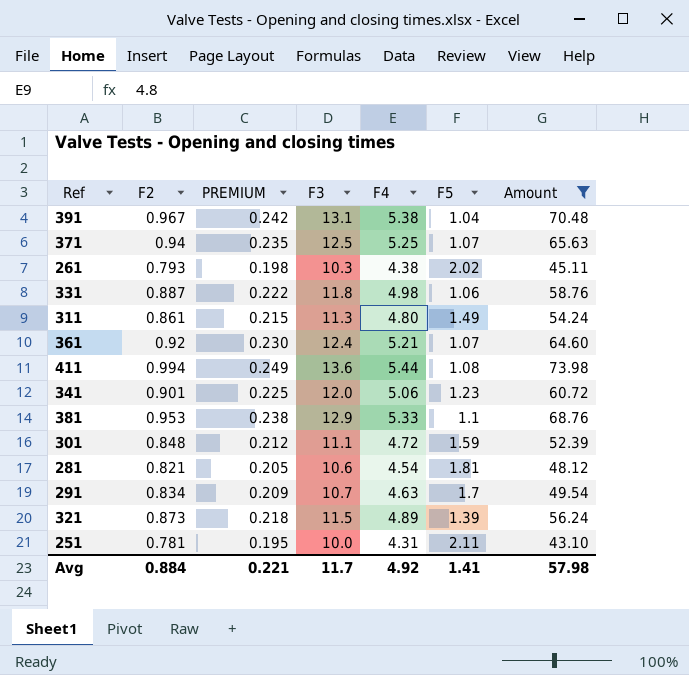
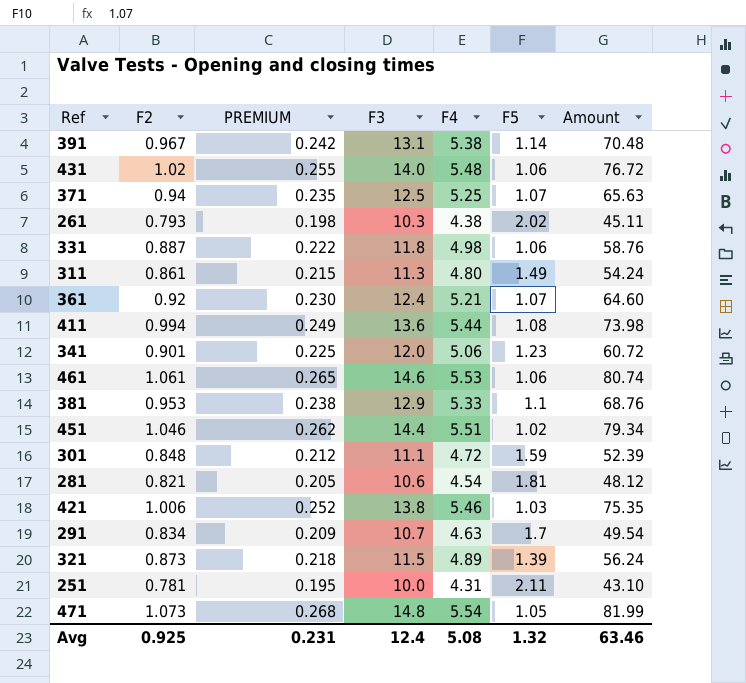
filter: Amount <= 73.98 -> none
391 | F5: 1.04 -> 1.14
Avg | F2: 0.884 -> 0.925
Avg | PREMIUM: 0.221 -> 0.231
Avg | F3: 11.7 -> 12.4
Avg | F4: 4.92 -> 5.08
Avg | F5: 1.41 -> 1.32
Avg | Amount: 57.98 -> 63.46

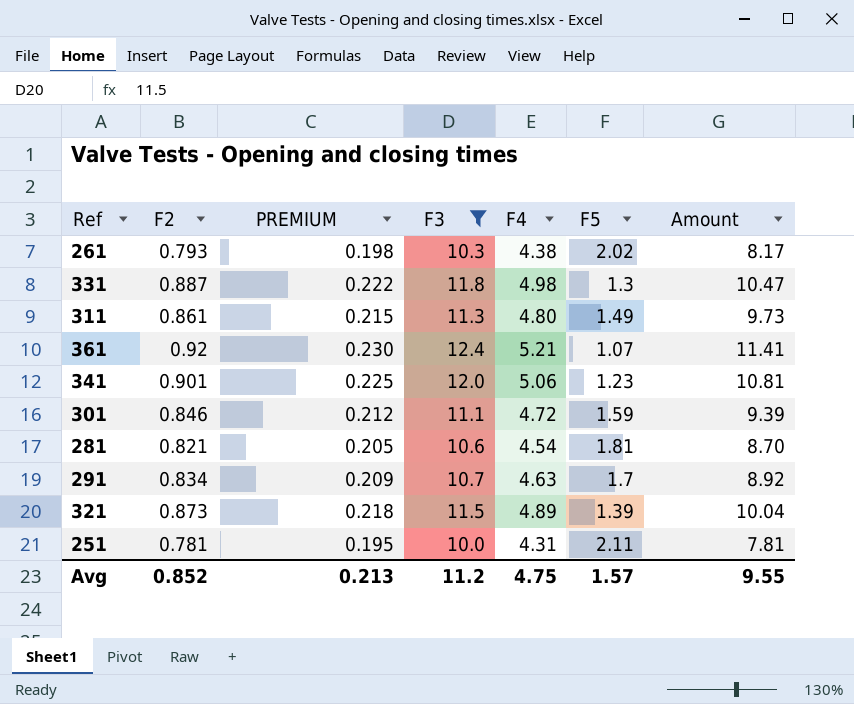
filter: none -> F3 <= 12.4
column Amount | formula: [F3] * [F4] -> [F2] * [F3]
331 | F5: 1.06 -> 1.3
301 | F2: 0.848 -> 0.846
Avg | F2: 0.925 -> 0.852
Avg | PREMIUM: 0.231 -> 0.213
Avg | F3: 12.4 -> 11.2
Avg | F4: 5.08 -> 4.75
Avg | F5: 1.32 -> 1.57
Avg | Amount: 63.46 -> 9.55

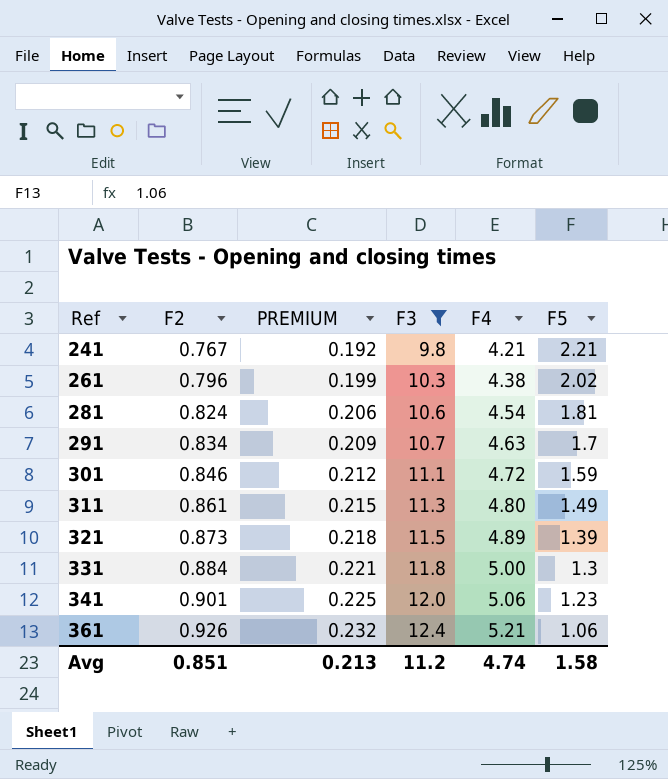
row order: none -> Ref ascending
column Amount | formula: [F2] * [F3] -> none
row 251: 0.781 | 0.195 | 10.0 | 4.31 | 2.11 | 7.81 -> none
row 241: none -> 0.767 | 0.192 | 9.8 | 4.21 | 2.21
261 | F2: 0.793 -> 0.796
261 | PREMIUM: 0.198 -> 0.199
281 | F2: 0.821 -> 0.824
281 | PREMIUM: 0.205 -> 0.206
331 | F2: 0.887 -> 0.884
331 | PREMIUM: 0.222 -> 0.221
331 | F4: 4.98 -> 5.00
361 | F2: 0.92 -> 0.926
361 | PREMIUM: 0.230 -> 0.232
361 | F5: 1.07 -> 1.06
Avg | F2: 0.852 -> 0.851
Avg | F4: 4.75 -> 4.74
Avg | F5: 1.57 -> 1.58

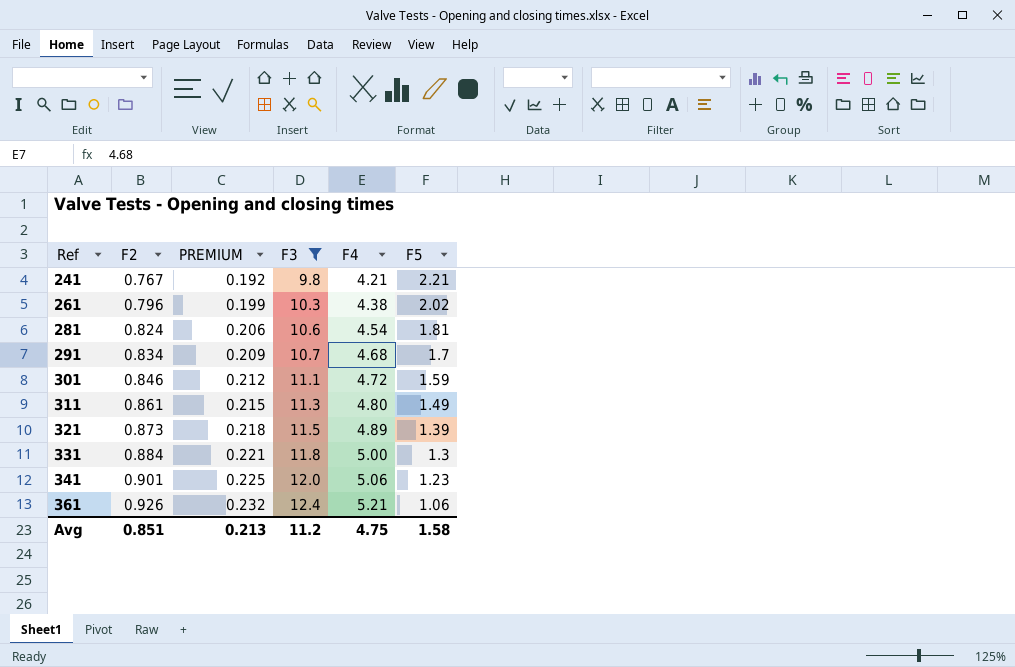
291 | F4: 4.63 -> 4.68
Avg | F4: 4.74 -> 4.75

